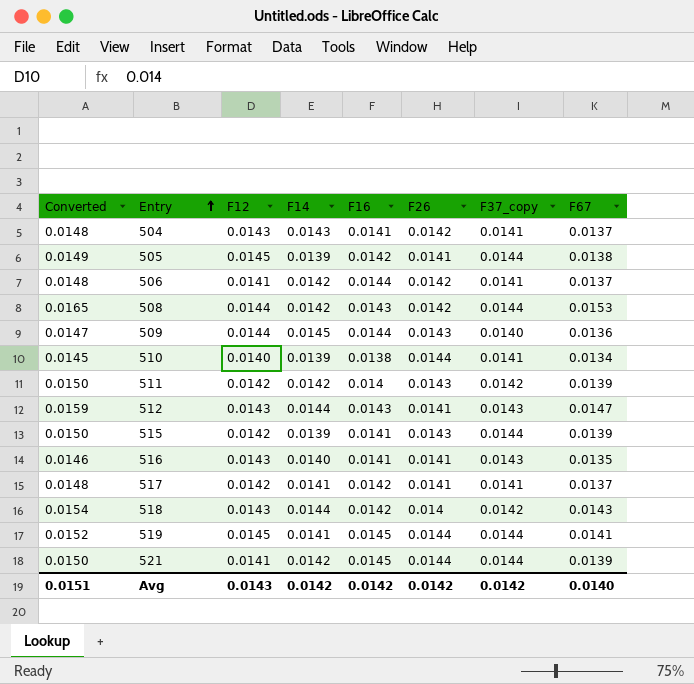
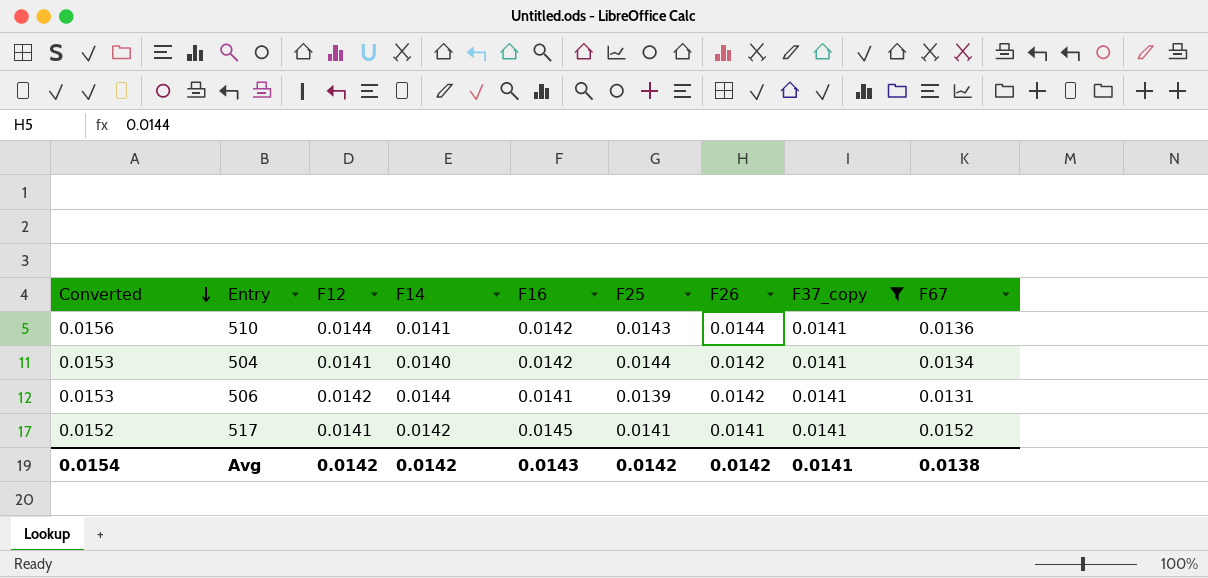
filter: none -> F37_copy = 0.0141
row order: Entry ascending -> Converted descending
column Converted | formula: [F67] * 1.08 -> [F26] * 1.08
column F25 | position: none -> 6
510 | F12: 0.0140 -> 0.0144
510 | F14: 0.0139 -> 0.0141
510 | F16: 0.0138 -> 0.0142
510 | F67: 0.0134 -> 0.0136
504 | F12: 0.0143 -> 0.0141
504 | F14: 0.0143 -> 0.0140
504 | F16: 0.0141 -> 0.0142
504 | F67: 0.0137 -> 0.0134
506 | F12: 0.0141 -> 0.0142
506 | F14: 0.0142 -> 0.0144
506 | F16: 0.0144 -> 0.0141
506 | F67: 0.0137 -> 0.0131
517 | F12: 0.0142 -> 0.0141
517 | F14: 0.0141 -> 0.0142
517 | F16: 0.0142 -> 0.0145
517 | F67: 0.0137 -> 0.0152
Avg | Converted: 0.0151 -> 0.0154
Avg | F12: 0.0143 -> 0.0142
Avg | F16: 0.0142 -> 0.0143
Avg | F37_copy: 0.0142 -> 0.0141
Avg | F67: 0.0140 -> 0.0138

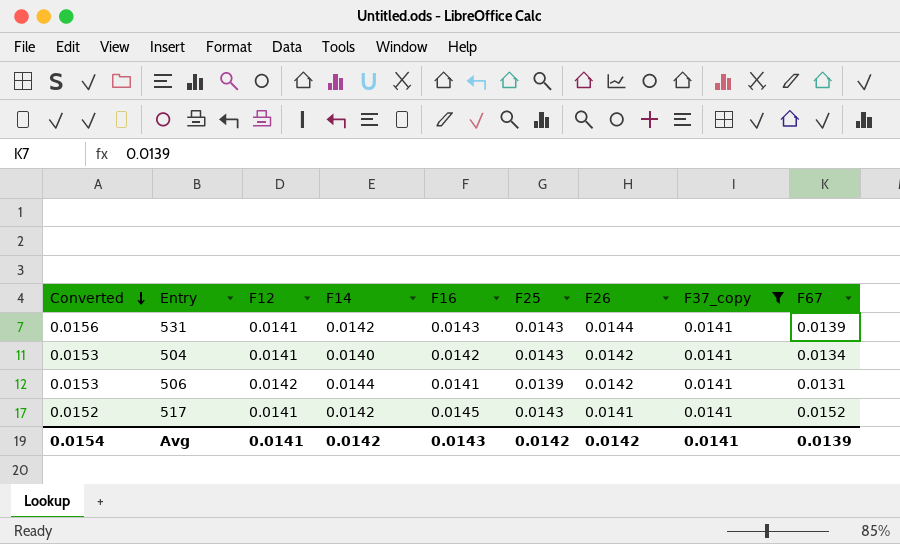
row 510: 0.0156 | 0.0144 | 0.0141 | 0.0142 | 0.0143 | 0.0144 | 0.0141 | 0.0136 -> none
row 531: none -> 0.0156 | 0.0141 | 0.0142 | 0.0143 | 0.0143 | 0.0144 | 0.0141 | 0.0139
504 | F25: 0.0144 -> 0.0143
517 | F25: 0.0141 -> 0.0143
Avg | F12: 0.0142 -> 0.0141
Avg | F67: 0.0138 -> 0.0139

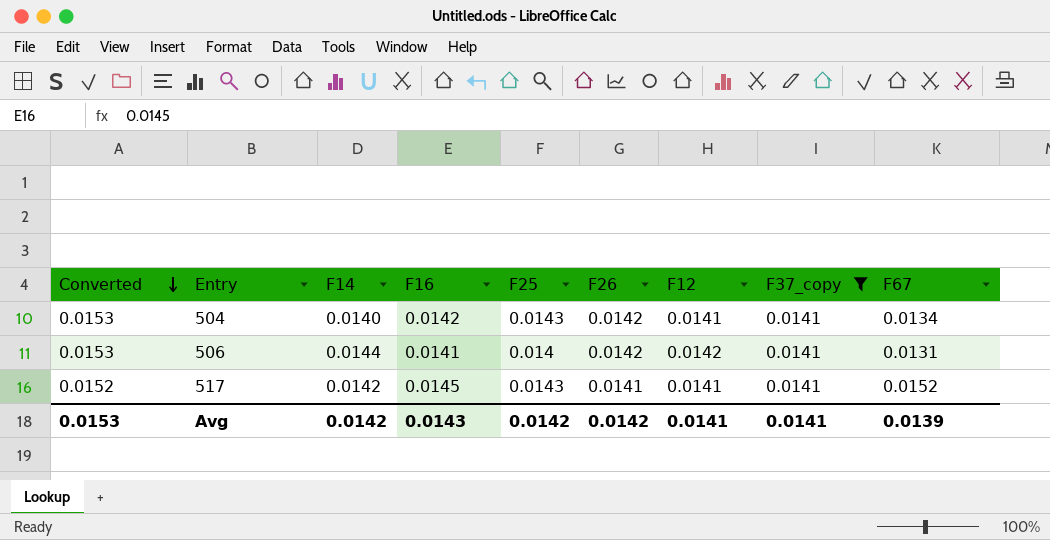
column F12 | position: 3 -> 7
row 531: 0.0156 | 0.0141 | 0.0142 | 0.0143 | 0.0143 | 0.0144 | 0.0141 | 0.0139 -> none
506 | F25: 0.0139 -> 0.014
Avg | Converted: 0.0154 -> 0.0153

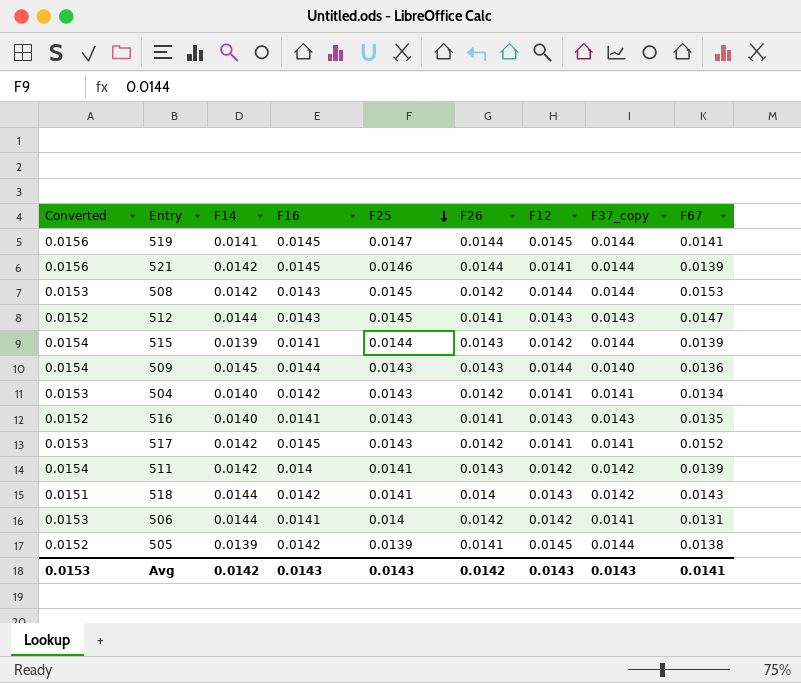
filter: F37_copy = 0.0141 -> none
row order: Converted descending -> F25 descending
517 | Converted: 0.0152 -> 0.0153
517 | F26: 0.0141 -> 0.0142
Avg | F25: 0.0142 -> 0.0143
Avg | F12: 0.0141 -> 0.0143
Avg | F37_copy: 0.0141 -> 0.0143
Avg | F67: 0.0139 -> 0.0141

